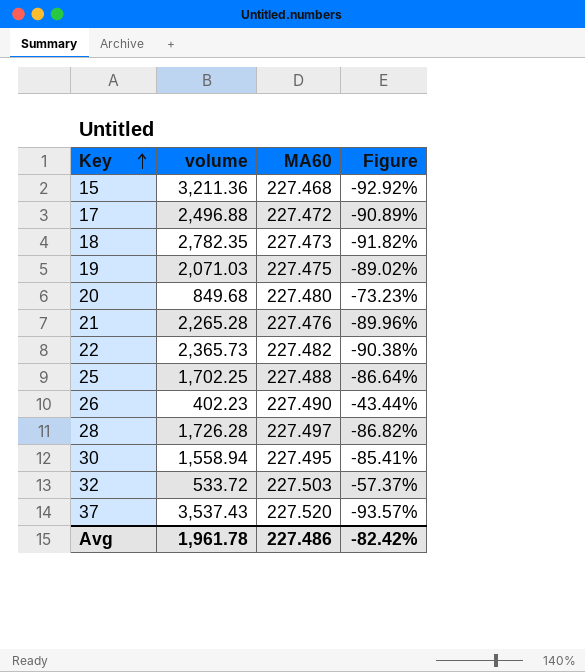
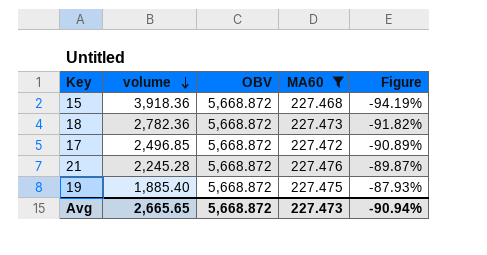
filter: none -> MA60 <= 227.476
row order: Key ascending -> volume descending
column OBV | position: none -> 3
15 | volume: 3,211.36 -> 3,918.36
15 | Figure: -92.92% -> -94.19%
18 | volume: 2,782.35 -> 2,782.36
17 | volume: 2,496.88 -> 2,496.85
21 | volume: 2,265.28 -> 2,245.28
21 | Figure: -89.96% -> -89.87%
19 | volume: 2,071.03 -> 1,885.40
19 | Figure: -89.02% -> -87.93%
Avg | volume: 1,961.78 -> 2,665.65
Avg | MA60: 227.486 -> 227.473
Avg | Figure: -82.42% -> -90.94%

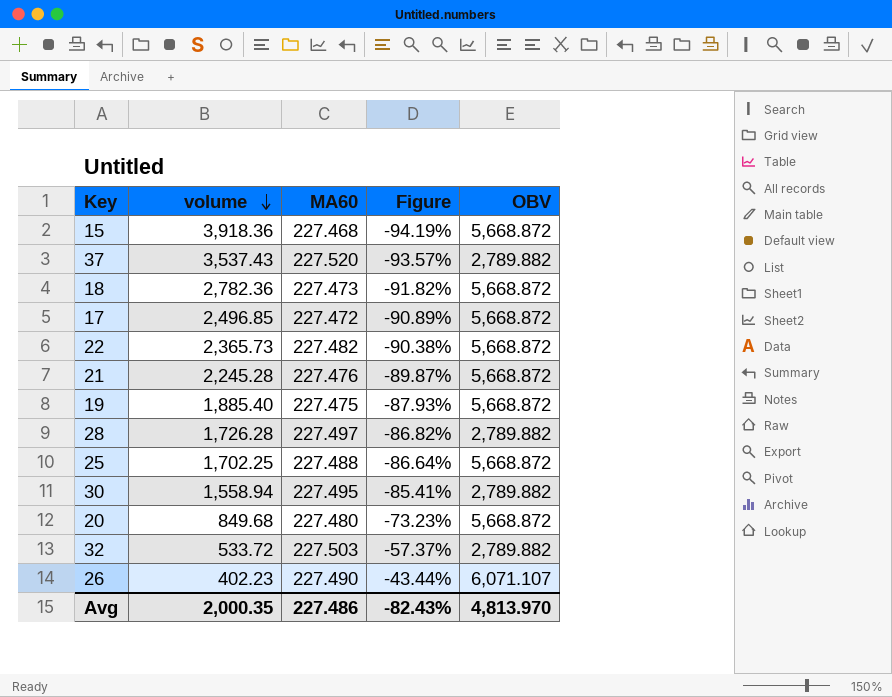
filter: MA60 <= 227.476 -> none
column OBV | position: 3 -> 5
Avg | volume: 2,665.65 -> 2,000.35
Avg | MA60: 227.473 -> 227.486
Avg | Figure: -90.94% -> -82.43%
Avg | OBV: 5,668.872 -> 4,813.970

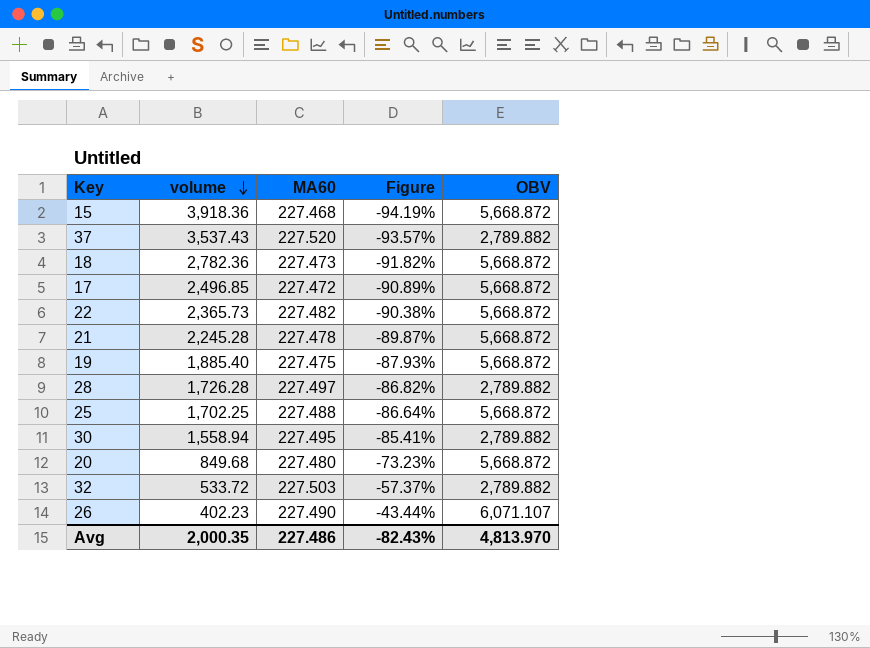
21 | MA60: 227.476 -> 227.478

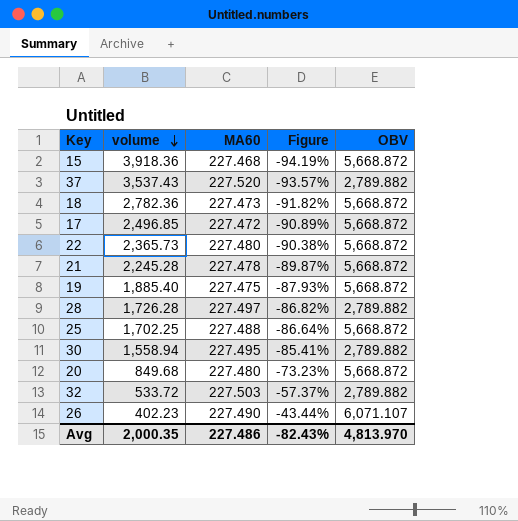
22 | MA60: 227.482 -> 227.480

